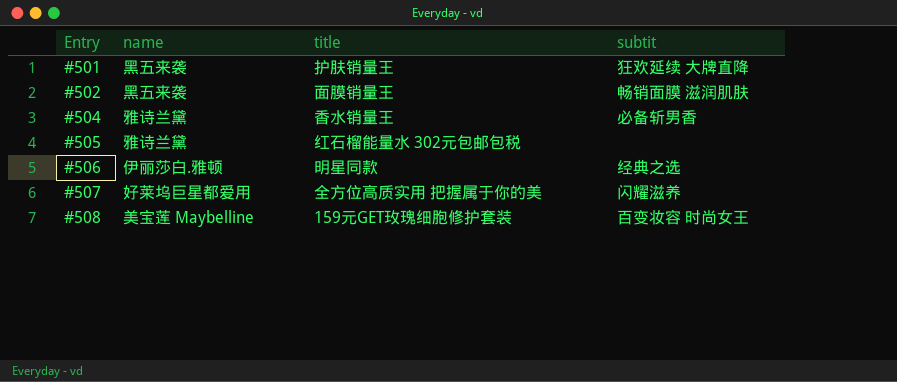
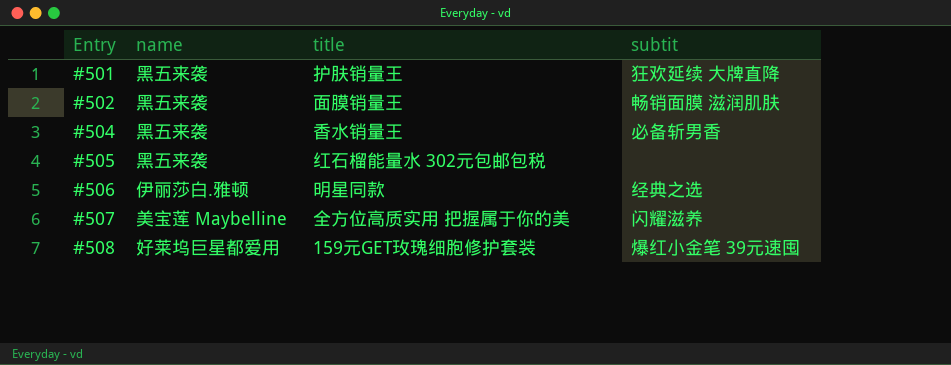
#504 | name: 雅诗兰黛 -> 黑五来袭
#505 | name: 雅诗兰黛 -> 黑五来袭
#507 | name: 好莱坞巨星都爱用 -> 美宝莲 Maybelline
#508 | name: 美宝莲 Maybelline -> 好莱坞巨星都爱用
#508 | subtit: 百变妆容 时尚女王 -> 爆红小金笔 39元速囤

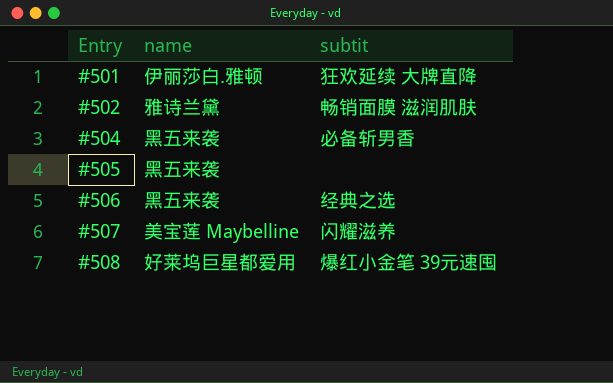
column title | position: 3 -> none
#501 | name: 黑五来袭 -> 伊丽莎白.雅顿
#502 | name: 黑五来袭 -> 雅诗兰黛
#506 | name: 伊丽莎白.雅顿 -> 黑五来袭

